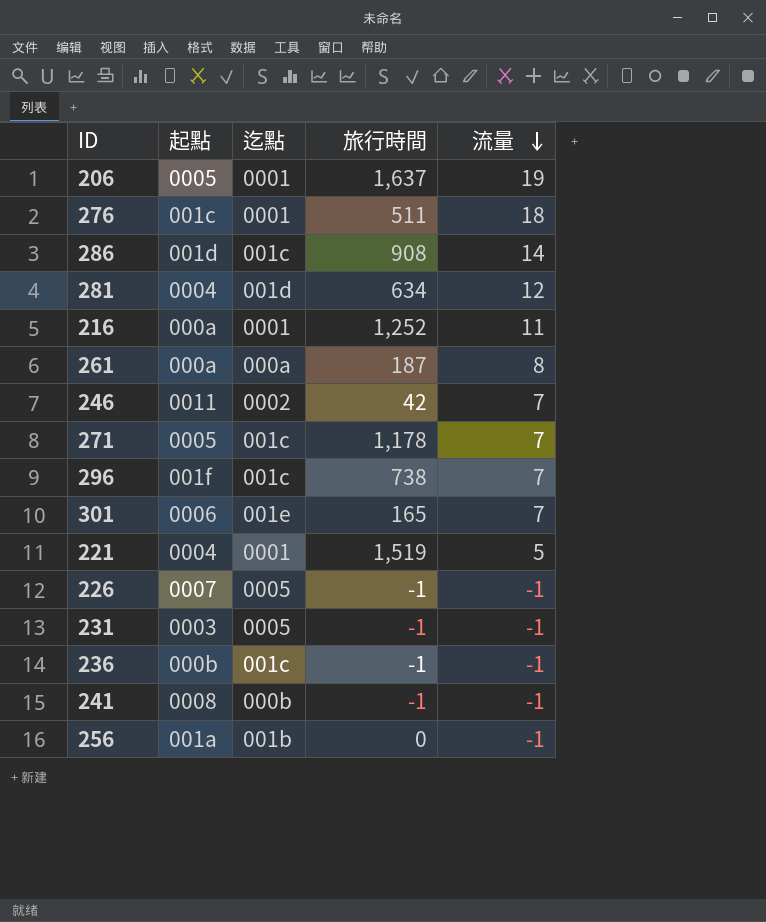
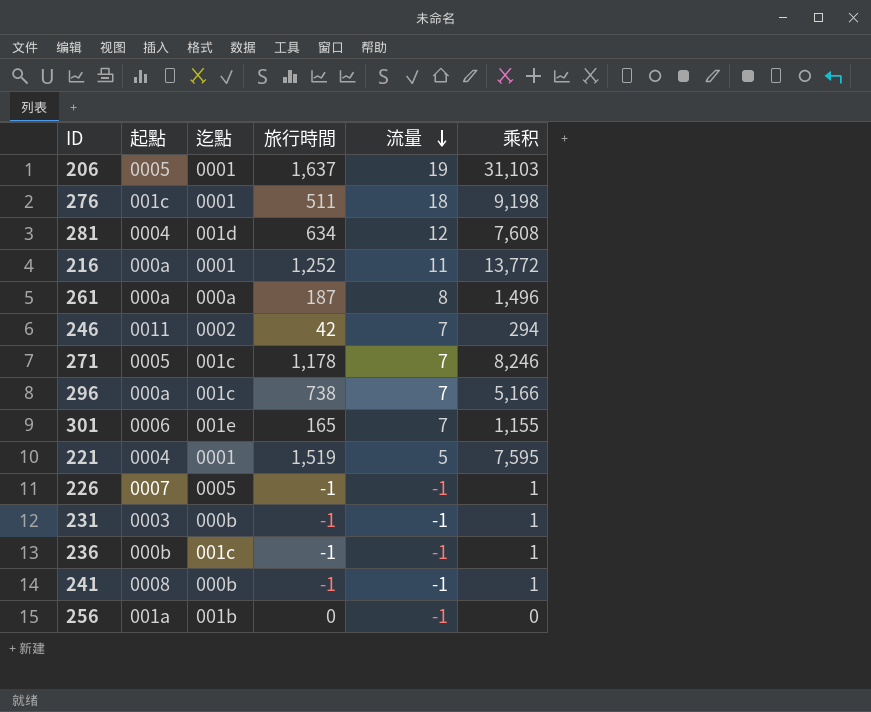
column 乘积 | formula: none -> [旅行時間] * [流量]
row 286: 001d | 001c | 908 | 14 -> none
296 | 起點: 001f -> 000a
231 | 迄點: 0005 -> 000b

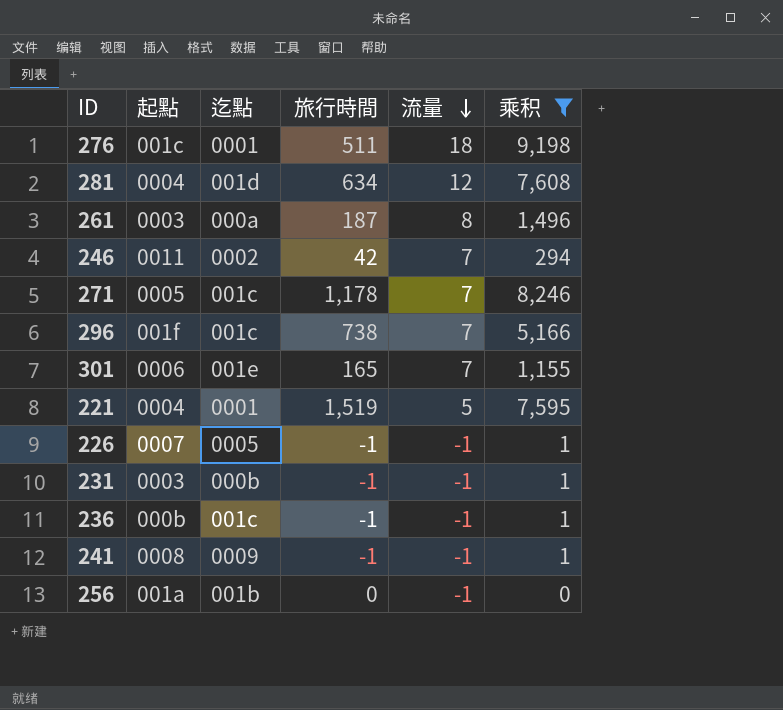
filter: none -> 乘积 <= 9,198
261 | 起點: 000a -> 0003
296 | 起點: 000a -> 001f
241 | 迄點: 000b -> 0009

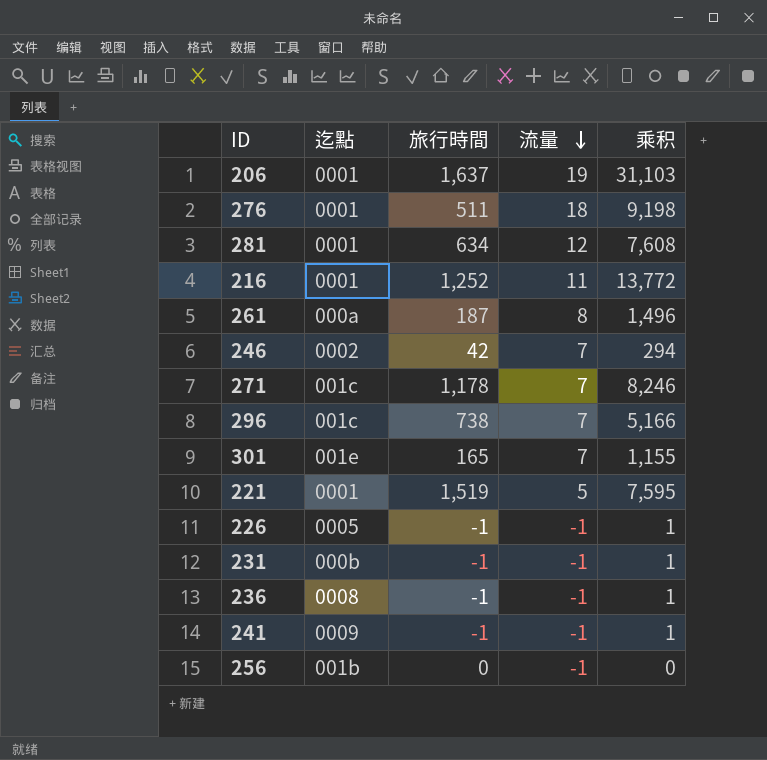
filter: 乘积 <= 9,198 -> none
column 起點 | position: 2 -> none
281 | 迄點: 001d -> 0001
236 | 迄點: 001c -> 0008

